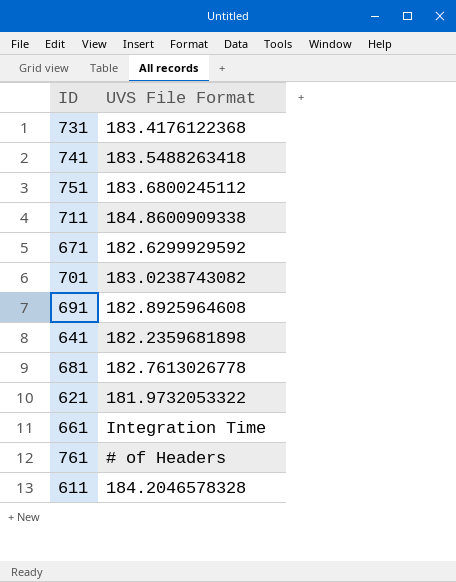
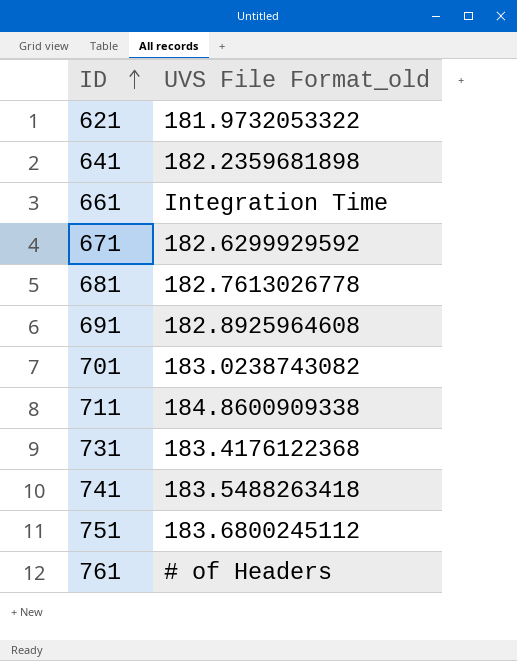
row order: none -> ID ascending
column name: UVS File Format -> UVS File Format_old
row 611: 184.2046578328 -> none

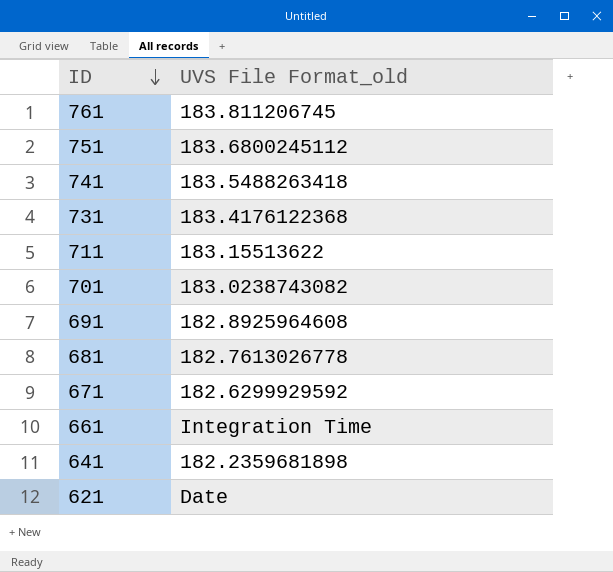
row order: ID ascending -> ID descending
761 | UVS File Format_old: # of Headers -> 183.811206745
711 | UVS File Format_old: 184.8600909338 -> 183.15513622
621 | UVS File Format_old: 181.9732053322 -> Date

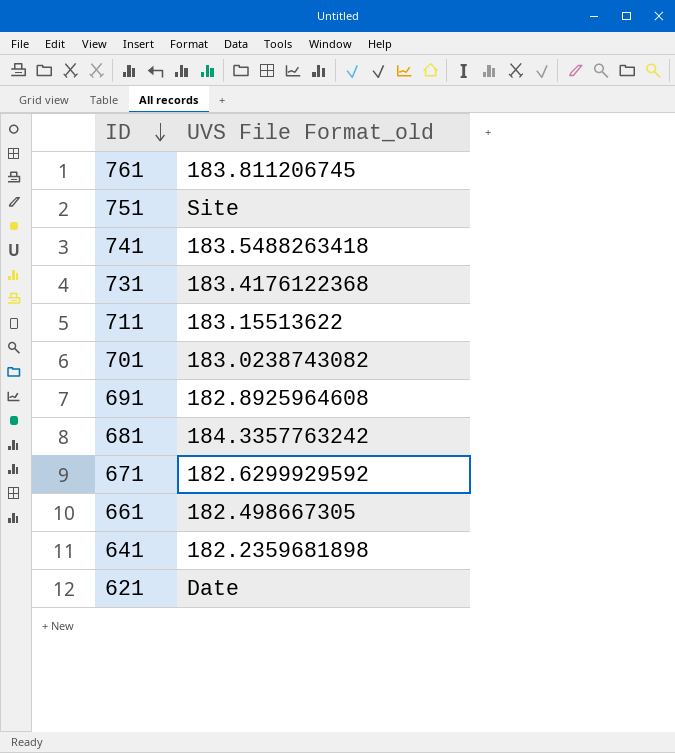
751 | UVS File Format_old: 183.6800245112 -> Site
681 | UVS File Format_old: 182.7613026778 -> 184.3357763242
661 | UVS File Format_old: Integration Time -> 182.498667305

